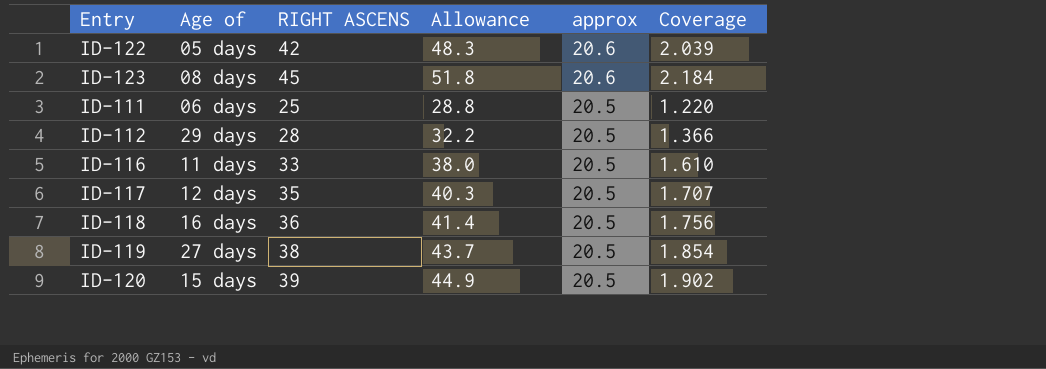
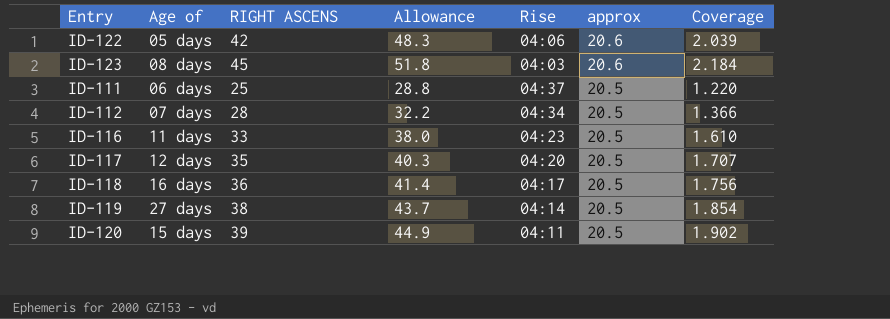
column Rise | position: none -> 5
ID-112 | Age of: 29 days -> 07 days

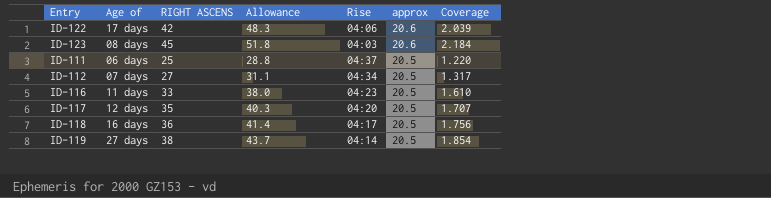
row ID-120: 15 days | 39 | 44.9 | 04:11 | 20.5 | 1.902 -> none
ID-122 | Age of: 05 days -> 17 days
ID-112 | RIGHT ASCENS: 28 -> 27
ID-112 | Allowance: 32.2 -> 31.1
ID-112 | Coverage: 1.366 -> 1.317

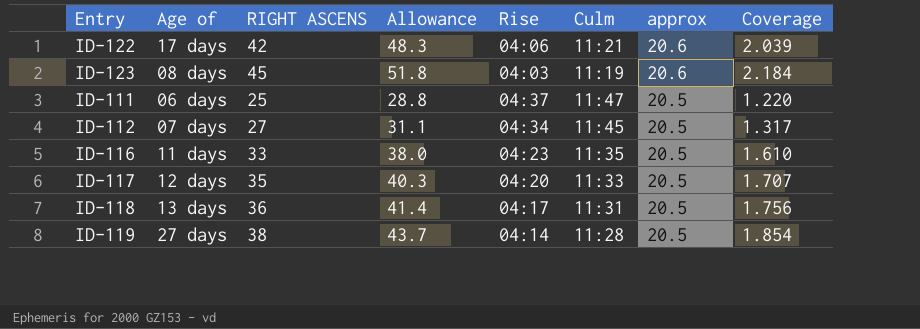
column Culm | position: none -> 6
ID-118 | Age of: 16 days -> 13 days

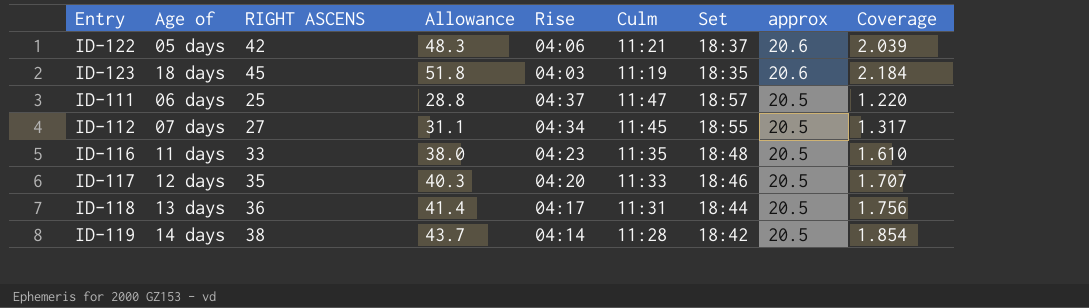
column Set | position: none -> 7
ID-122 | Age of: 17 days -> 05 days
ID-123 | Age of: 08 days -> 18 days
ID-119 | Age of: 27 days -> 14 days

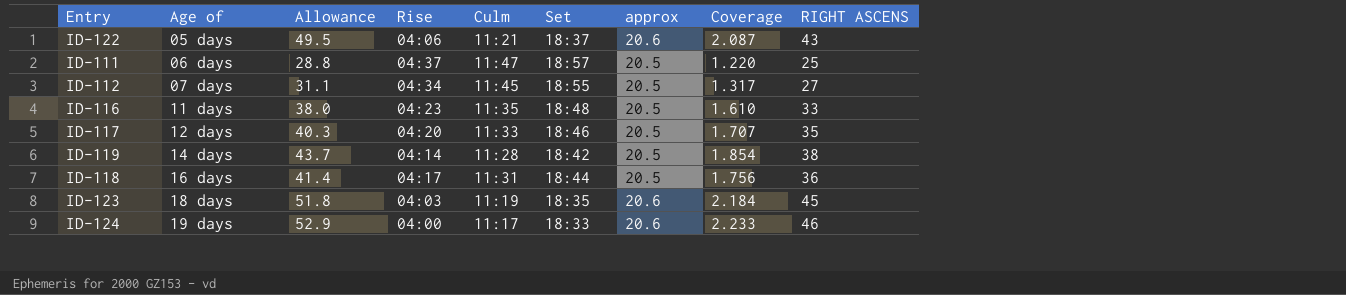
row order: approx descending -> Age of ascending
column RIGHT ASCENS | position: 3 -> 9
ID-122 | Allowance: 48.3 -> 49.5
ID-122 | Coverage: 2.039 -> 2.087
ID-122 | RIGHT ASCENS: 42 -> 43
ID-118 | Age of: 13 days -> 16 days
row ID-124: none -> 19 days | 52.9 | 04:00 | 11:17 | 18:33 | 20.6 | 2.233 | 46

